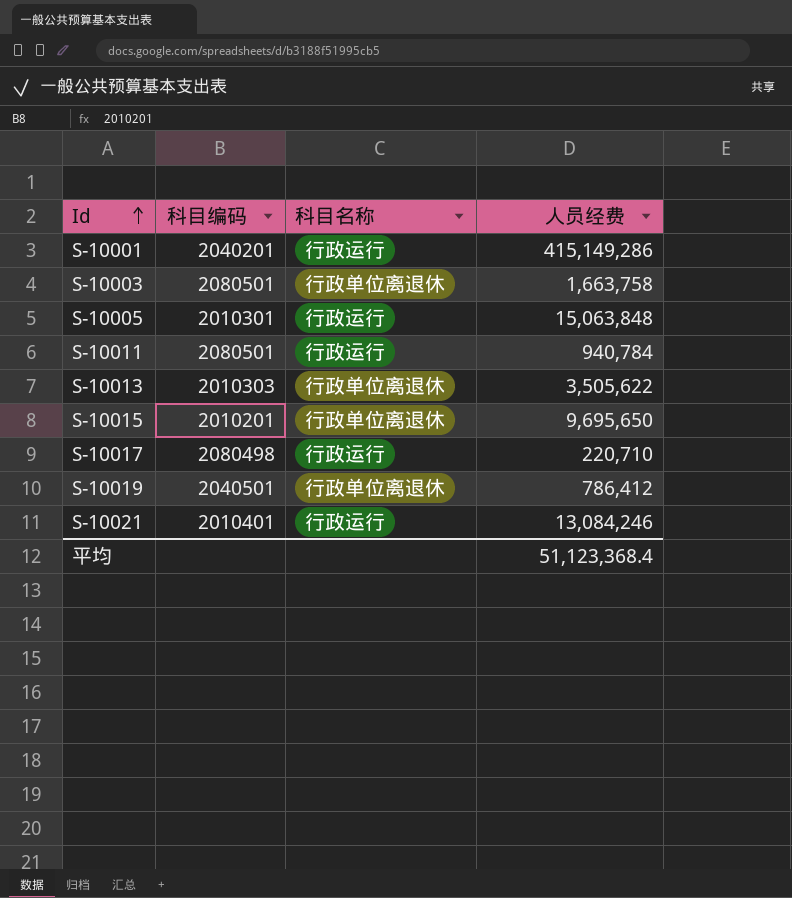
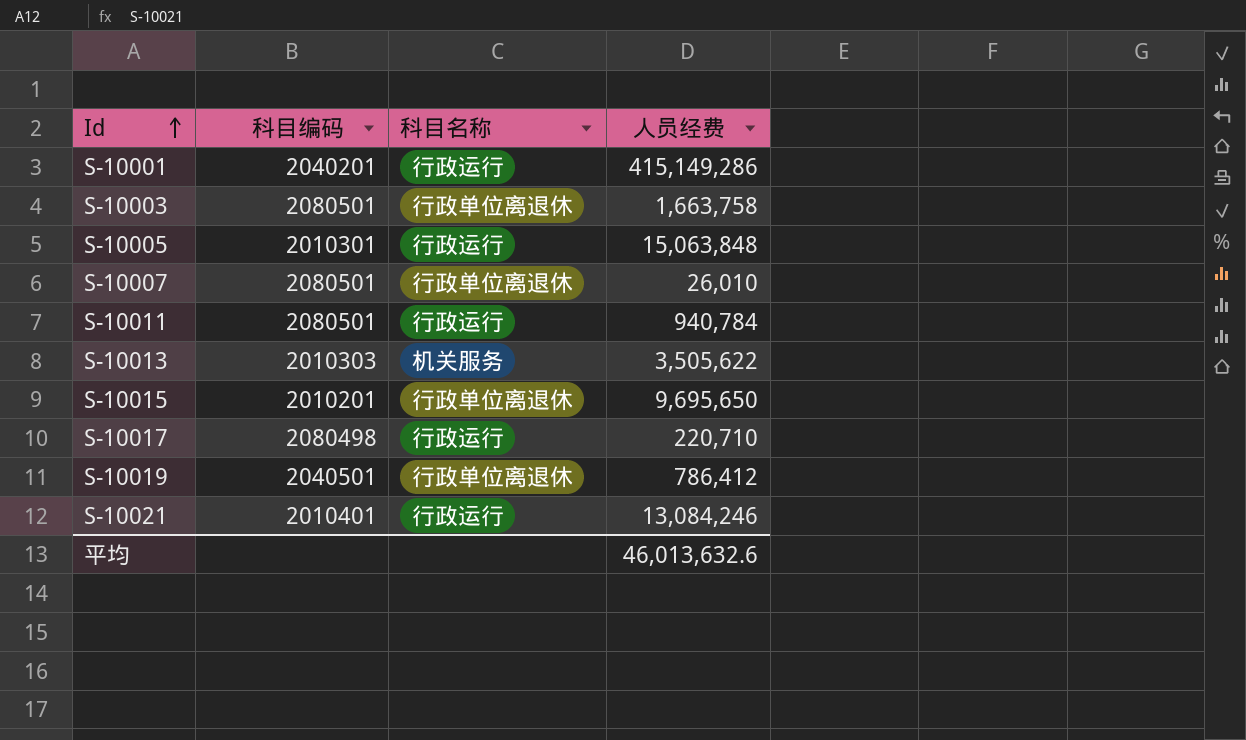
row S-10007: none -> 2080501 | 行政单位离退休 | 26,010
S-10013 | 科目名称: 行政单位离退休 -> 机关服务
平均 | 人员经费: 51,123,368.4 -> 46,013,632.6

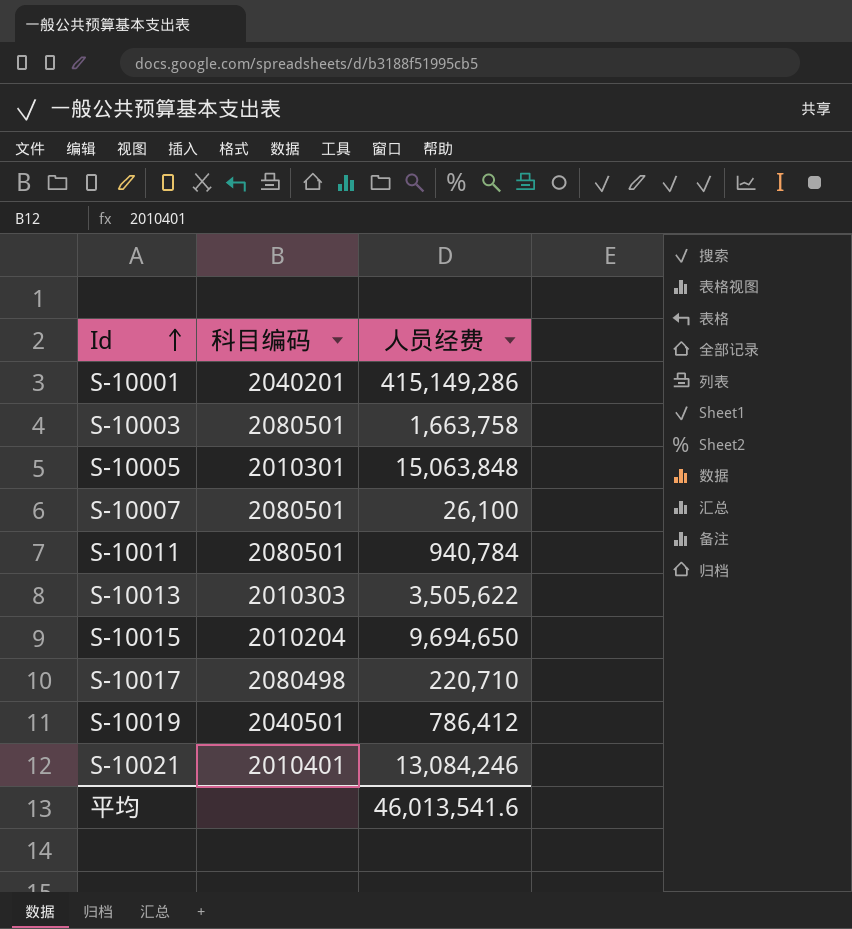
column 科目名称 | position: 3 -> none
S-10007 | 人员经费: 26,010 -> 26,100
S-10015 | 科目编码: 2010201 -> 2010204
S-10015 | 人员经费: 9,695,650 -> 9,694,650
平均 | 人员经费: 46,013,632.6 -> 46,013,541.6

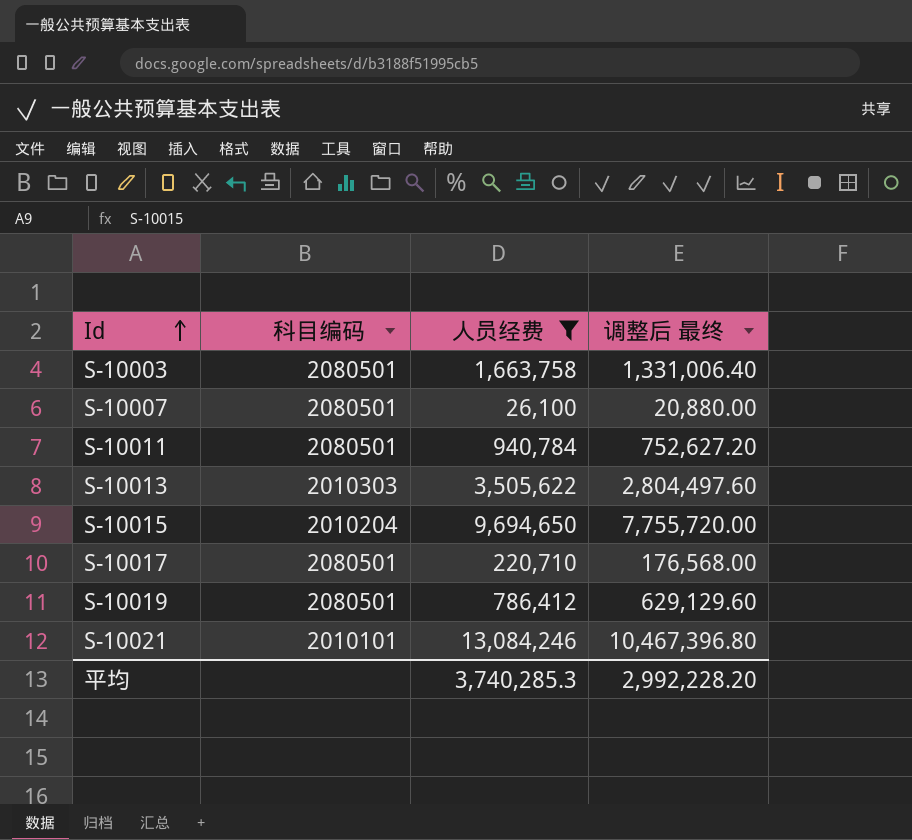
filter: none -> 人员经费 <= 13,084,246
column 调整后 最终 | formula: none -> [人员经费] * 0.8
S-10017 | 科目编码: 2080498 -> 2080501
S-10019 | 科目编码: 2040501 -> 2080501
S-10021 | 科目编码: 2010401 -> 2010101
平均 | 人员经费: 46,013,541.6 -> 3,740,285.3

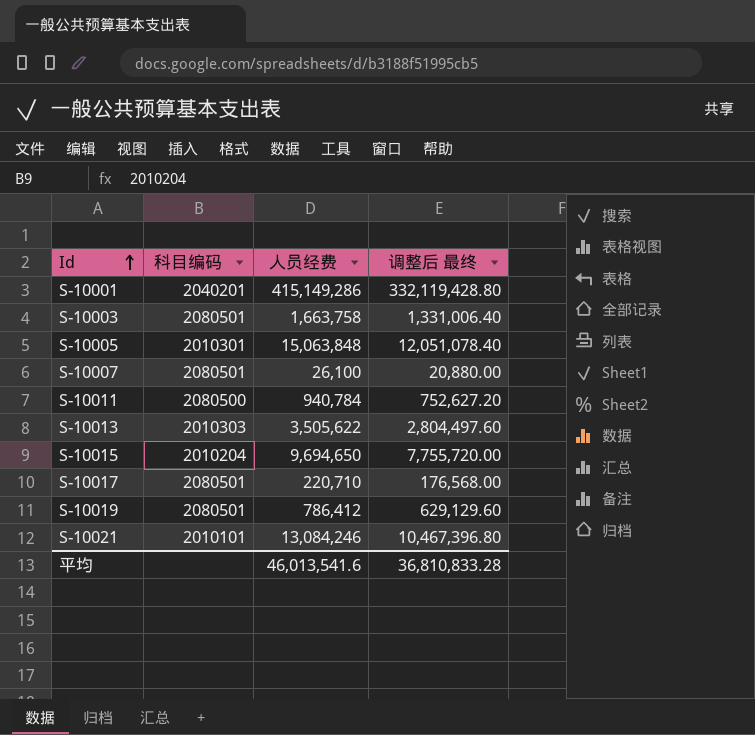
filter: 人员经费 <= 13,084,246 -> none
S-10011 | 科目编码: 2080501 -> 2080500
平均 | 人员经费: 3,740,285.3 -> 46,013,541.6
平均 | 调整后 最终: 2,992,228.20 -> 36,810,833.28

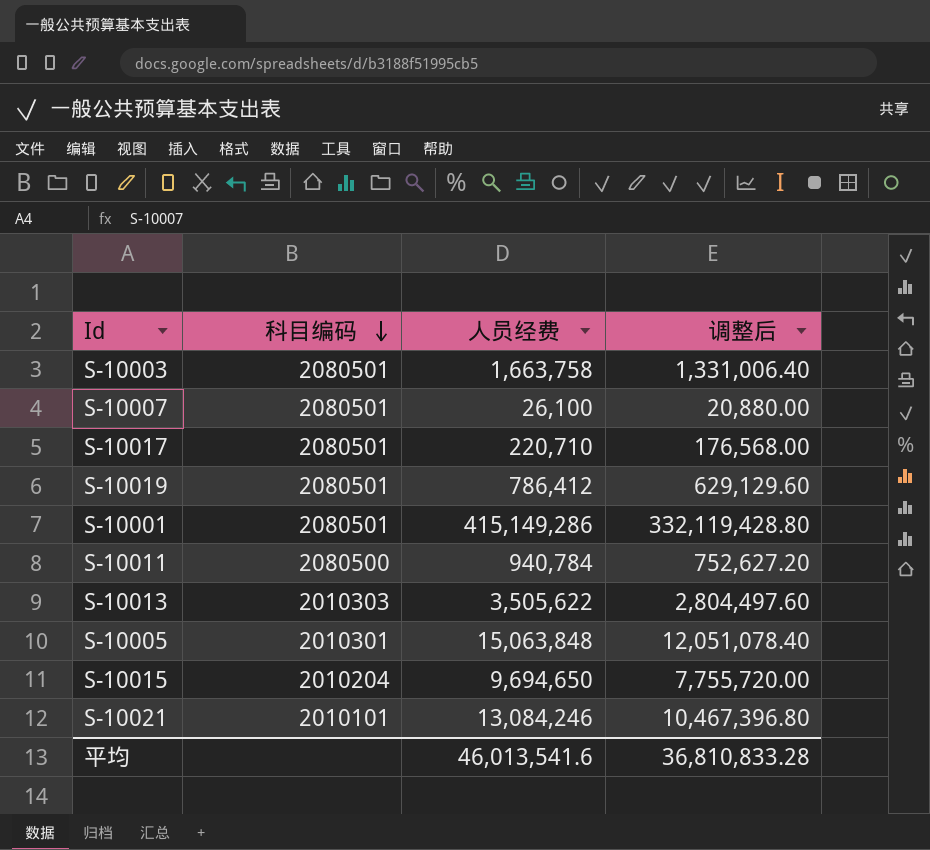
row order: Id ascending -> 科目编码 descending
column name: 调整后 最终 -> 调整后
S-10001 | 科目编码: 2040201 -> 2080501

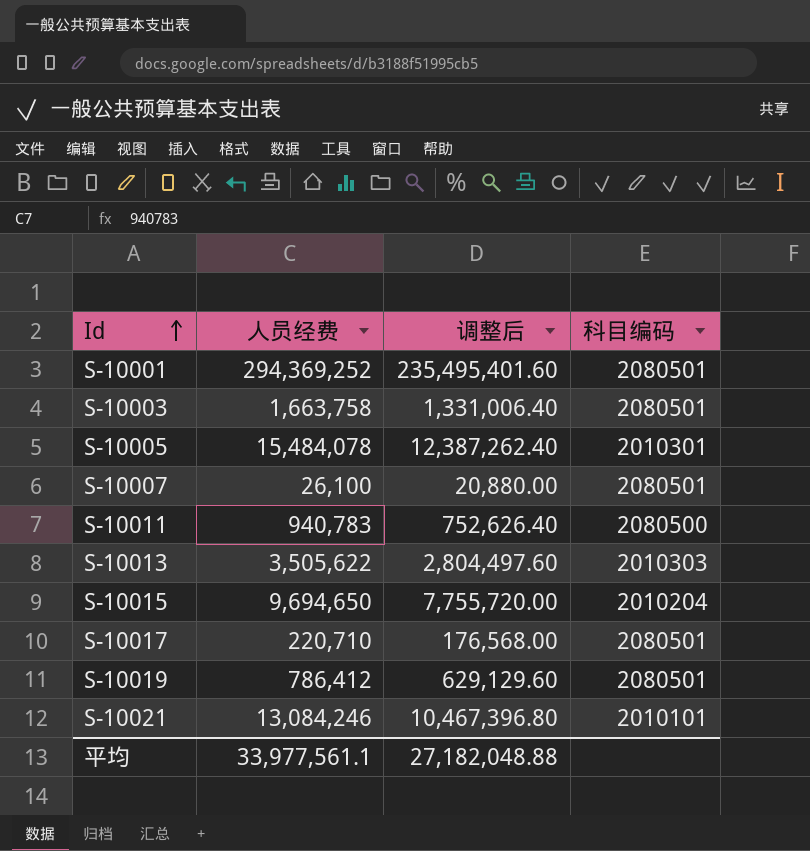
row order: 科目编码 descending -> Id ascending
column 科目编码 | position: 2 -> 4
S-10001 | 人员经费: 415,149,286 -> 294,369,252
S-10001 | 调整后: 332,119,428.80 -> 235,495,401.60
S-10005 | 人员经费: 15,063,848 -> 15,484,078
S-10005 | 调整后: 12,051,078.40 -> 12,387,262.40
S-10011 | 人员经费: 940,784 -> 940,783
S-10011 | 调整后: 752,627.20 -> 752,626.40
平均 | 人员经费: 46,013,541.6 -> 33,977,561.1
平均 | 调整后: 36,810,833.28 -> 27,182,048.88

